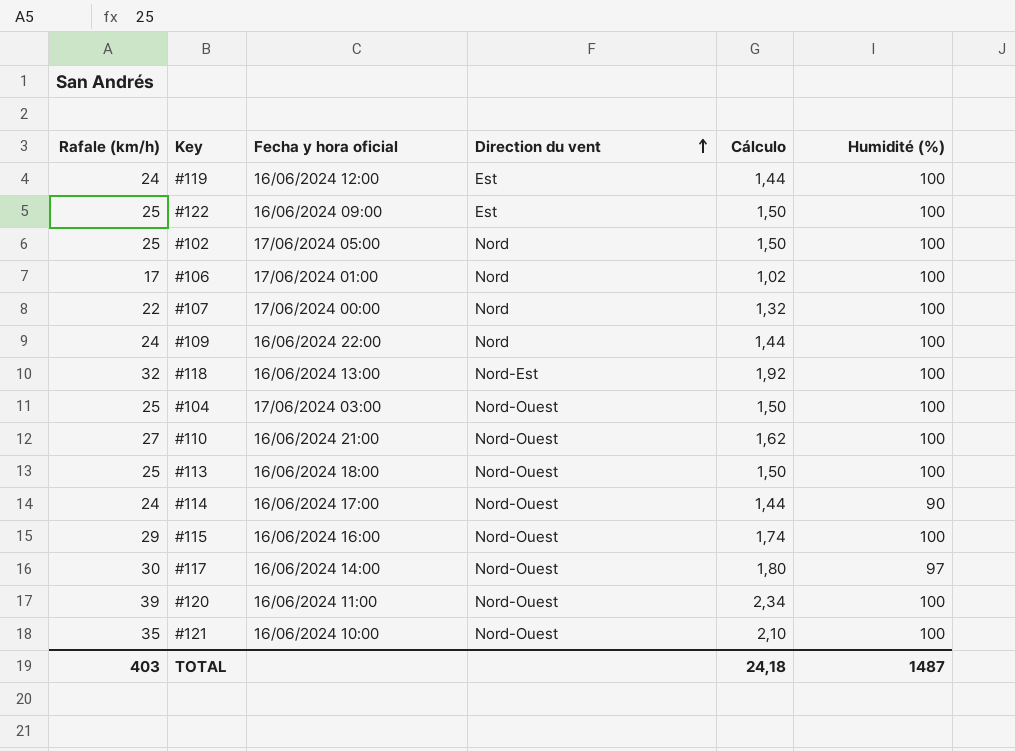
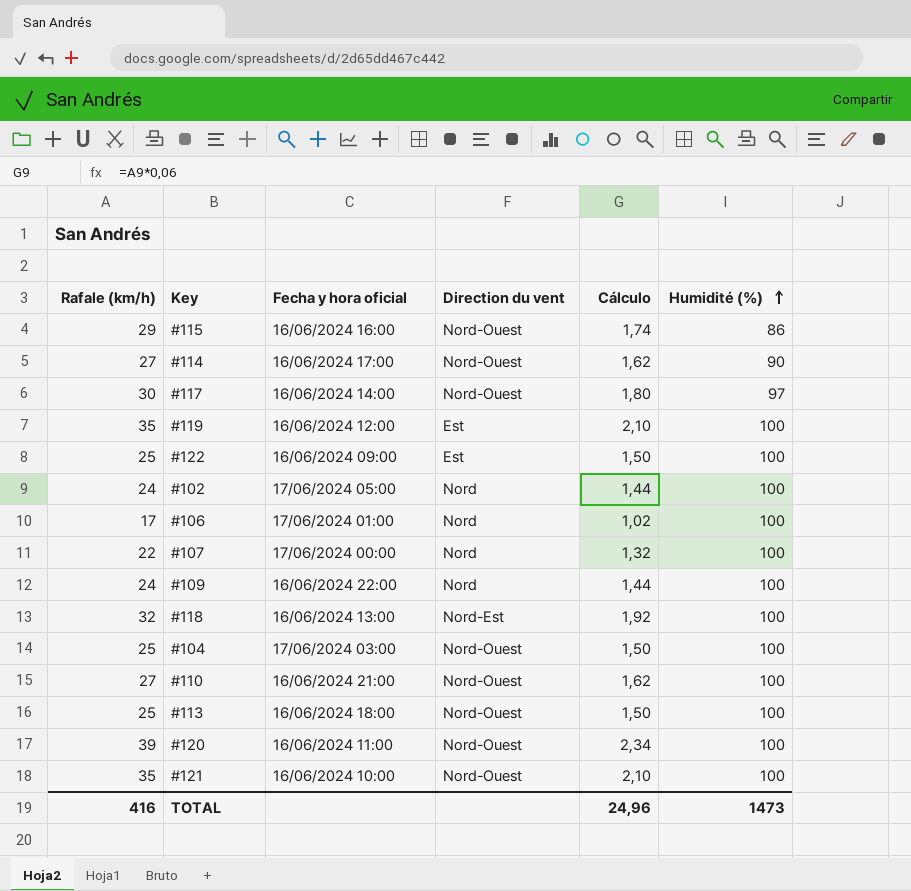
row order: Direction du vent ascending -> Humidité (%) ascending
#115 | Humidité (%): 100 -> 86
#114 | Rafale (km/h): 24 -> 27
#114 | Cálculo: 1,44 -> 1,62
#119 | Rafale (km/h): 24 -> 35
#119 | Cálculo: 1,44 -> 2,10
#102 | Rafale (km/h): 25 -> 24
#102 | Cálculo: 1,50 -> 1,44
TOTAL | Rafale (km/h): 403 -> 416
TOTAL | Cálculo: 24,18 -> 24,96
TOTAL | Humidité (%): 1487 -> 1473

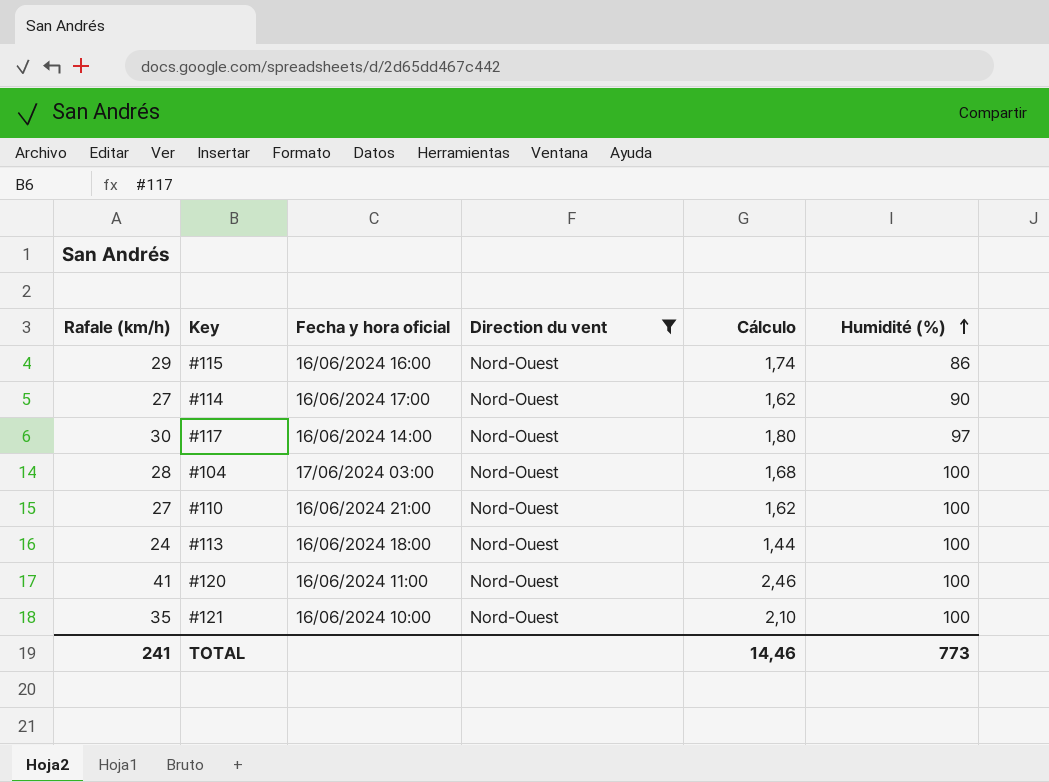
filter: none -> Direction du vent = Nord-Ouest
#104 | Rafale (km/h): 25 -> 28
#104 | Cálculo: 1,50 -> 1,68
#113 | Rafale (km/h): 25 -> 24
#113 | Cálculo: 1,50 -> 1,44
#120 | Rafale (km/h): 39 -> 41
#120 | Cálculo: 2,34 -> 2,46
TOTAL | Rafale (km/h): 416 -> 241
TOTAL | Cálculo: 24,96 -> 14,46
TOTAL | Humidité (%): 1473 -> 773

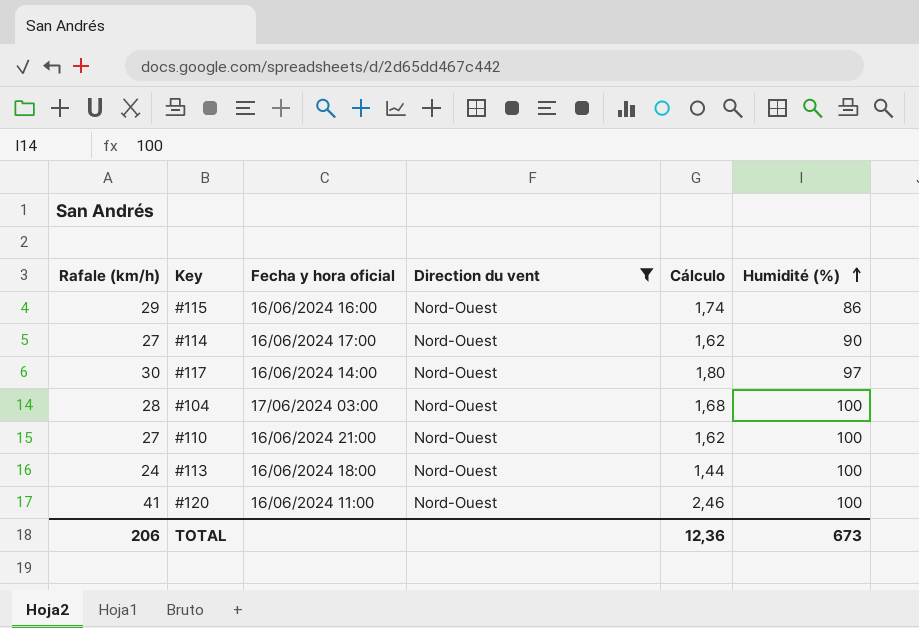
row #121: 35 | 16/06/2024 10:00 | Nord-Ouest | 2,10 | 100 -> none
TOTAL | Rafale (km/h): 241 -> 206
TOTAL | Cálculo: 14,46 -> 12,36
TOTAL | Humidité (%): 773 -> 673

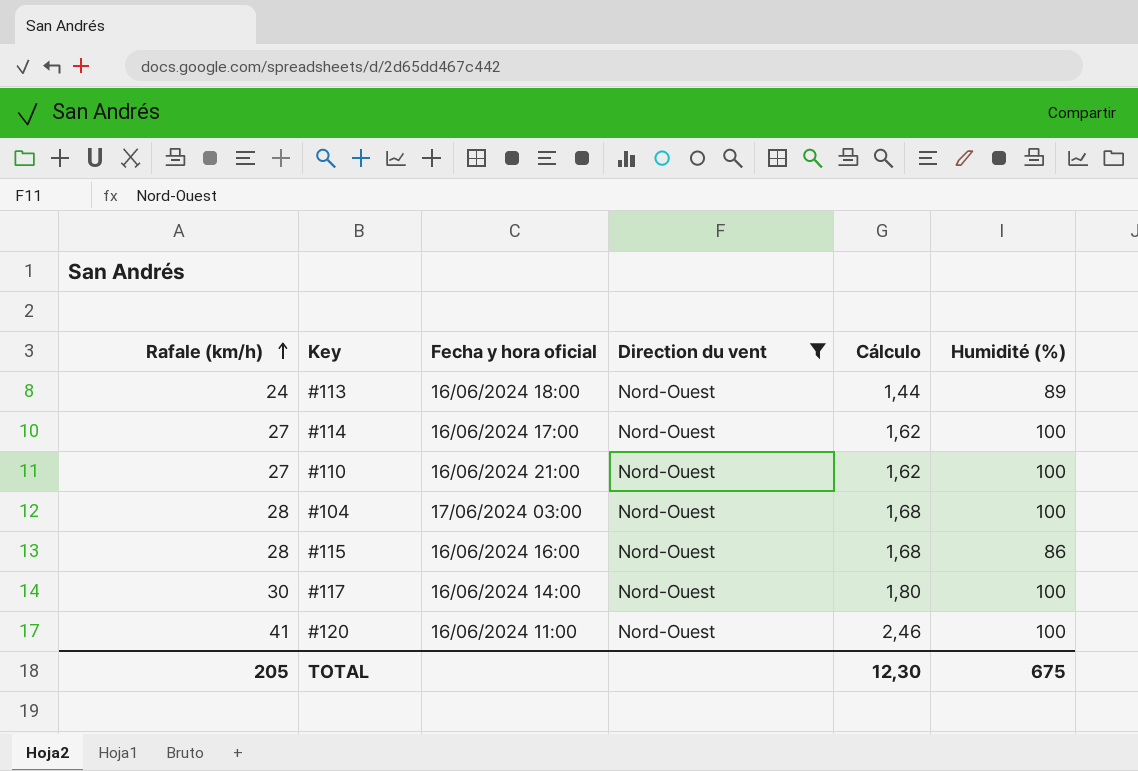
row order: Humidité (%) ascending -> Rafale (km/h) ascending
#113 | Humidité (%): 100 -> 89
#114 | Humidité (%): 90 -> 100
#115 | Rafale (km/h): 29 -> 28
#115 | Cálculo: 1,74 -> 1,68
#117 | Humidité (%): 97 -> 100
TOTAL | Rafale (km/h): 206 -> 205
TOTAL | Cálculo: 12,36 -> 12,30
TOTAL | Humidité (%): 673 -> 675

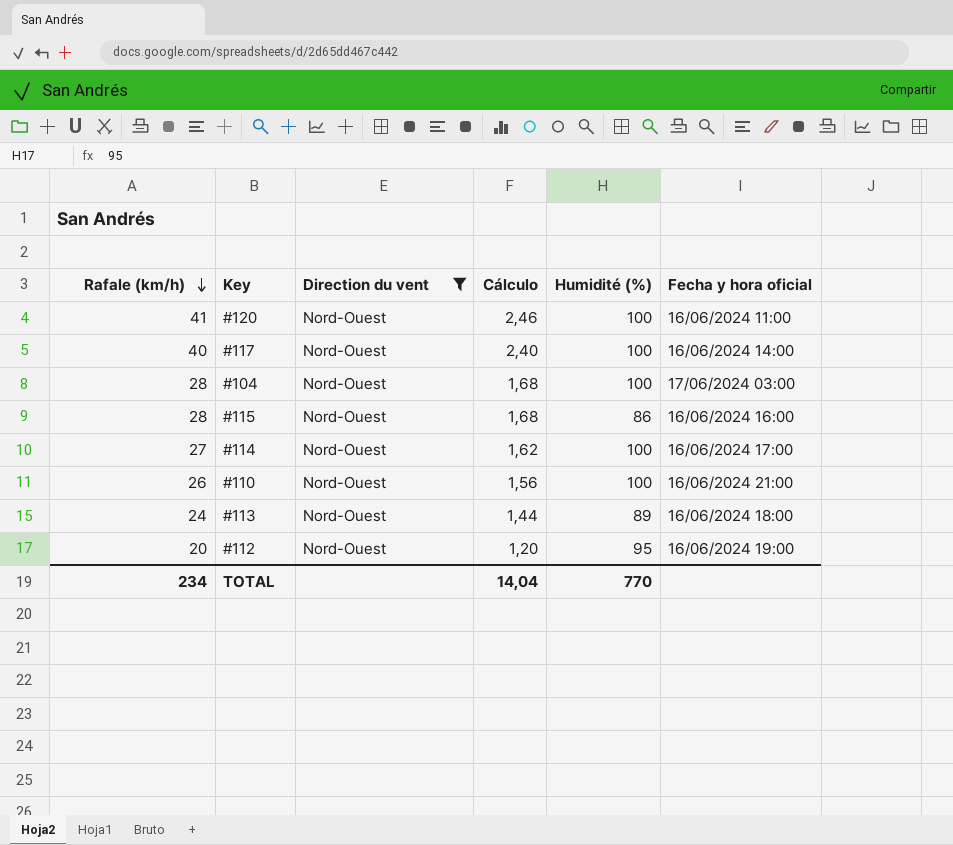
row order: Rafale (km/h) ascending -> Rafale (km/h) descending
column Fecha y hora oficial | position: 3 -> 6
#117 | Rafale (km/h): 30 -> 40
#117 | Cálculo: 1,80 -> 2,40
#110 | Rafale (km/h): 27 -> 26
#110 | Cálculo: 1,62 -> 1,56
row #112: none -> 20 | Nord-Ouest | 1,20 | 95 | 16/06/2024 19:00
TOTAL | Rafale (km/h): 205 -> 234
TOTAL | Cálculo: 12,30 -> 14,04
TOTAL | Humidité (%): 675 -> 770

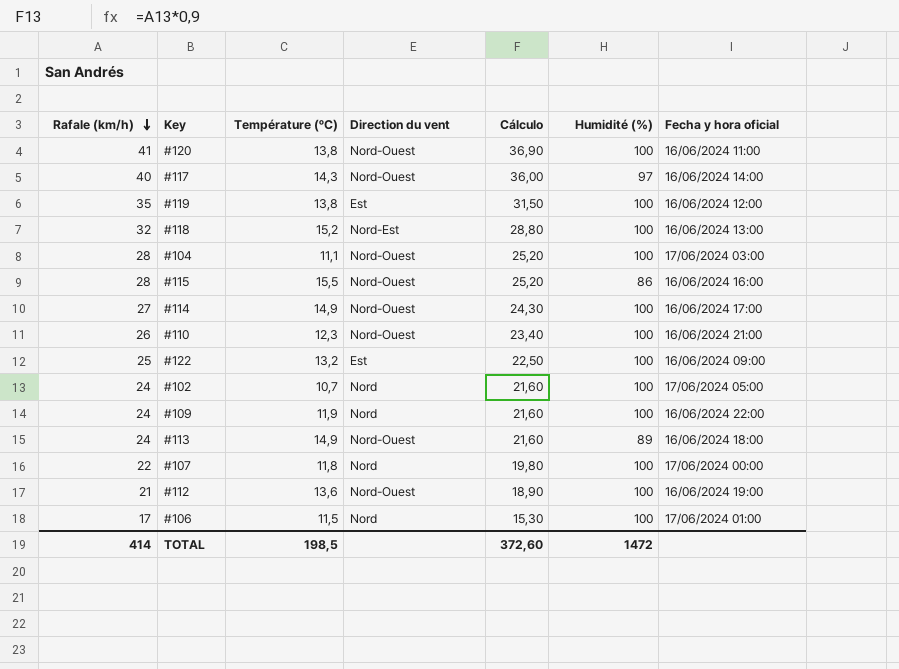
filter: Direction du vent = Nord-Ouest -> none
column Température (ºC) | position: none -> 3
column Cálculo | formula: [Rafale (km/h)] * 0,06 -> [Rafale (km/h)] * 0,9
#117 | Humidité (%): 100 -> 97
#112 | Rafale (km/h): 20 -> 21
#112 | Humidité (%): 95 -> 100
TOTAL | Rafale (km/h): 234 -> 414
TOTAL | Cálculo: 14,04 -> 372,60
TOTAL | Humidité (%): 770 -> 1472

